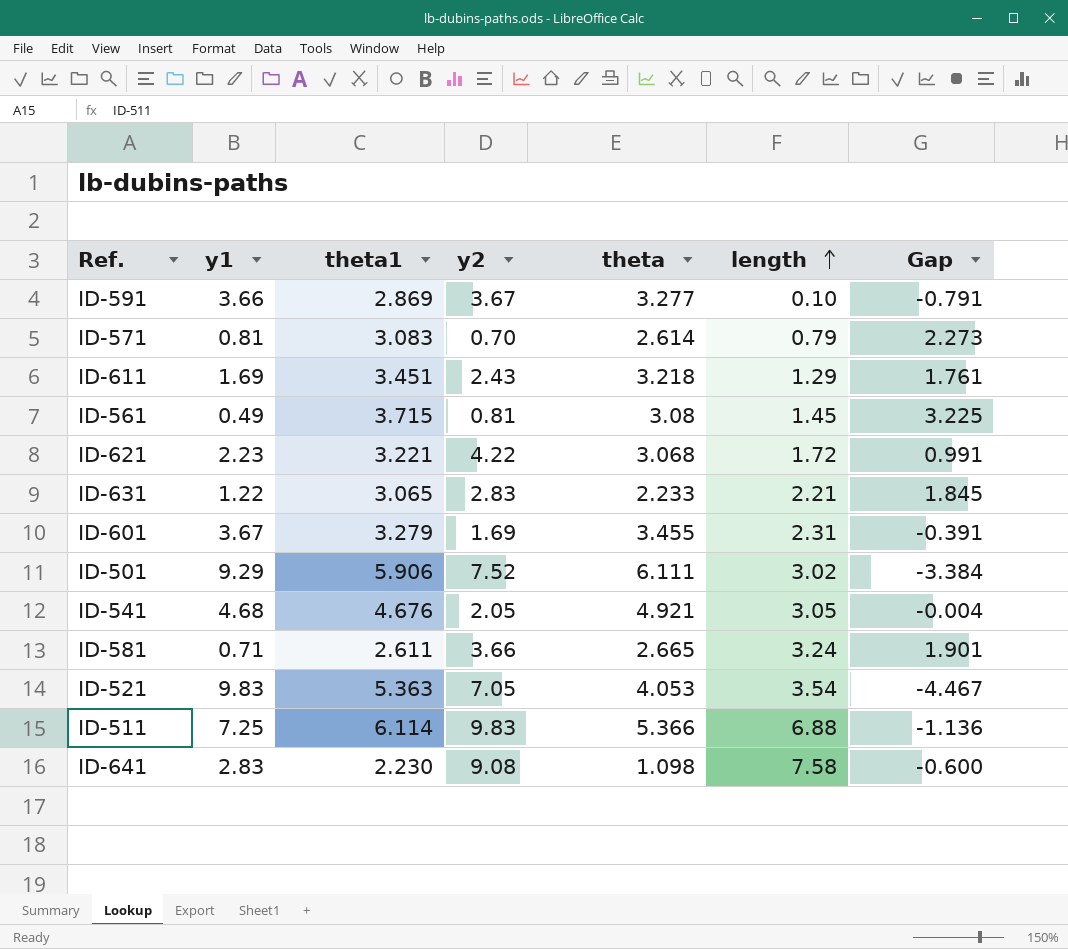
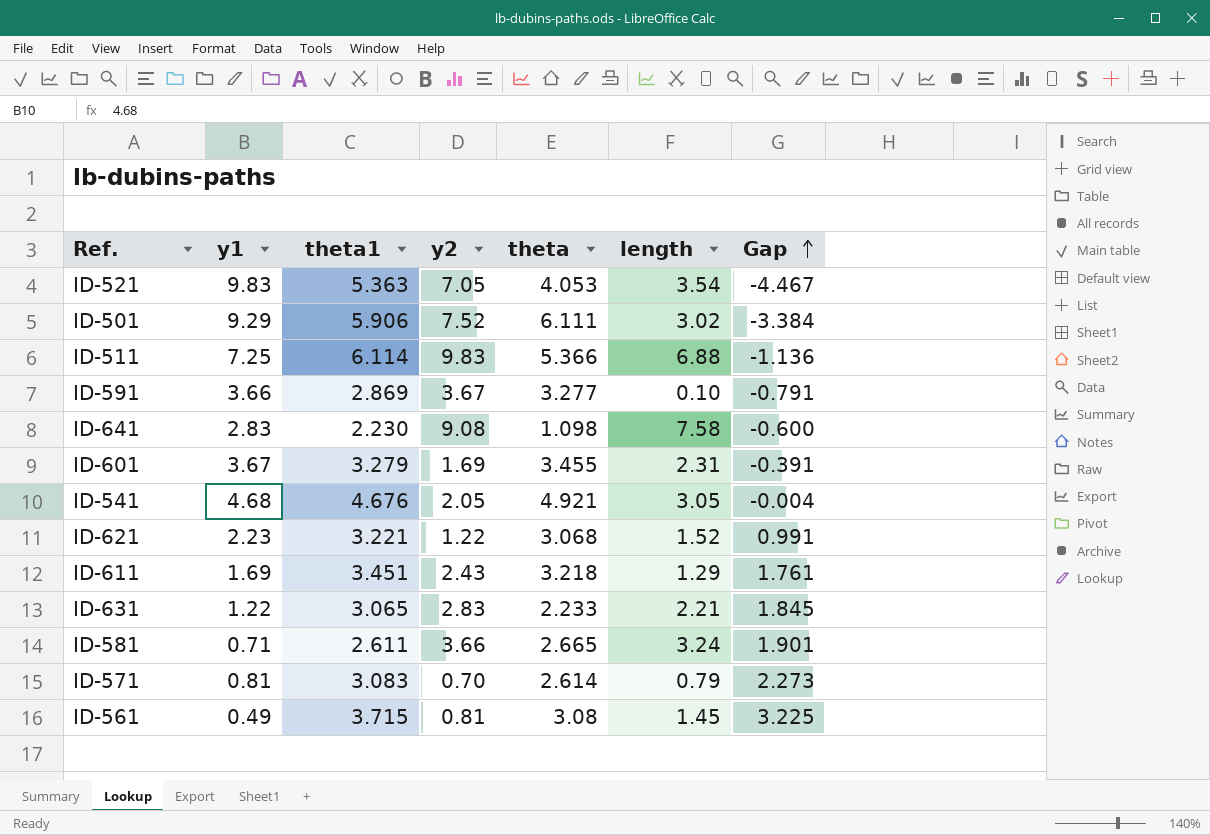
row order: length ascending -> Gap ascending
ID-621 | y2: 4.22 -> 1.22
ID-621 | length: 1.72 -> 1.52

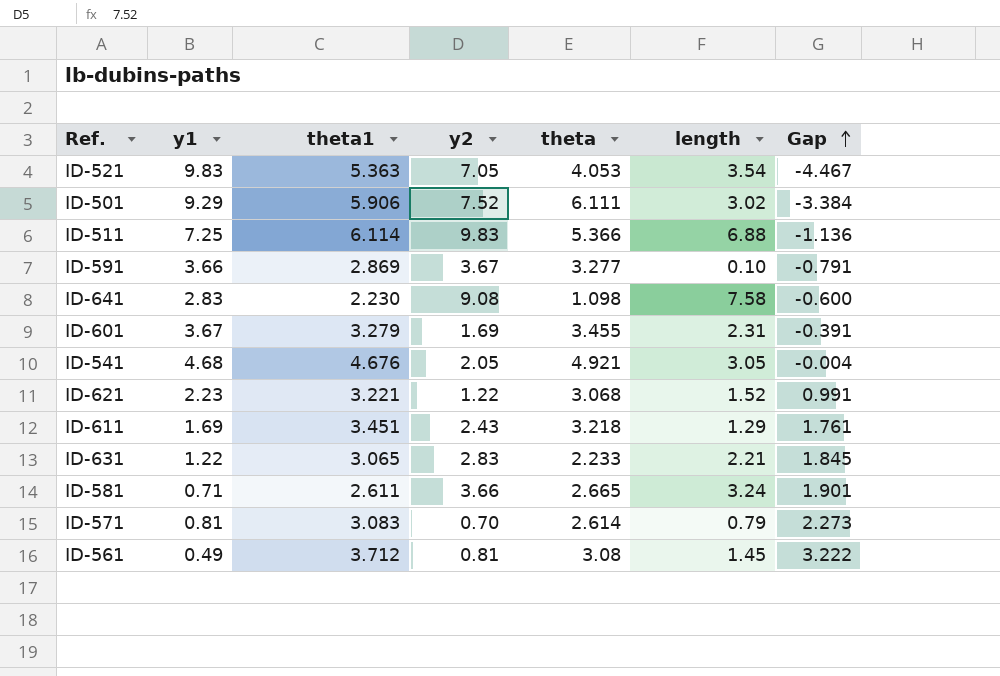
ID-561 | theta1: 3.715 -> 3.712
ID-561 | Gap: 3.225 -> 3.222

